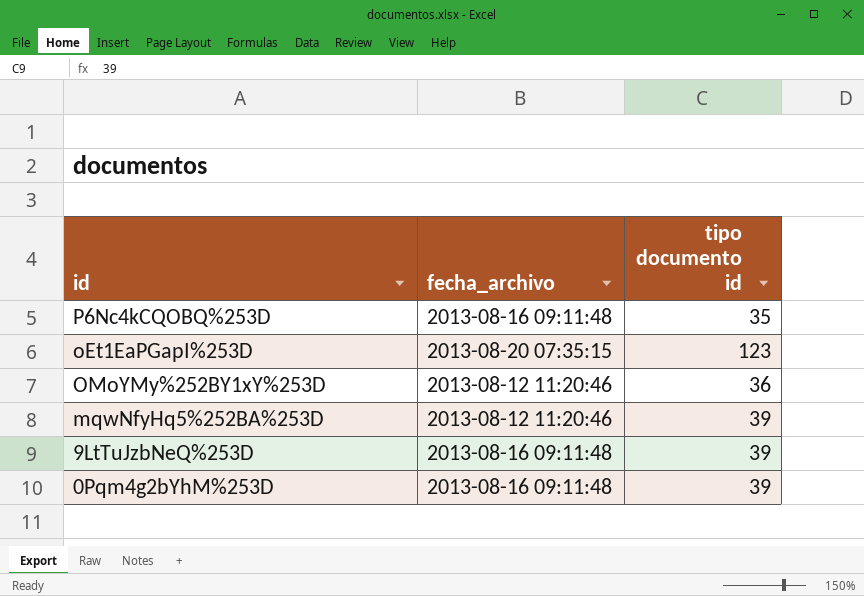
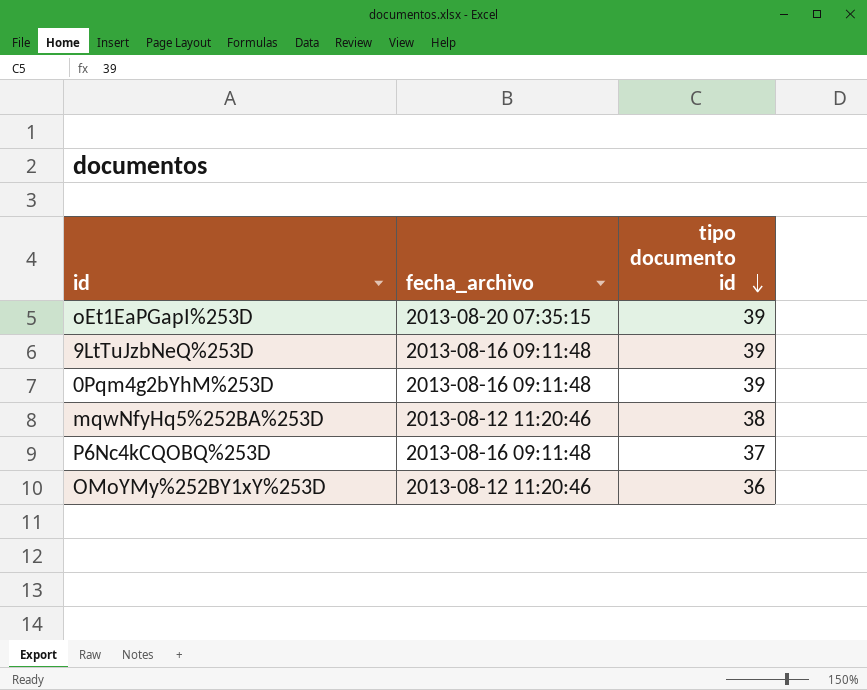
row order: none -> tipo documento id descending
oEt1EaPGapI%253D | tipo documento id: 123 -> 39
mqwNfyHq5%252BA%253D | tipo documento id: 39 -> 38
P6Nc4kCQOBQ%253D | tipo documento id: 35 -> 37

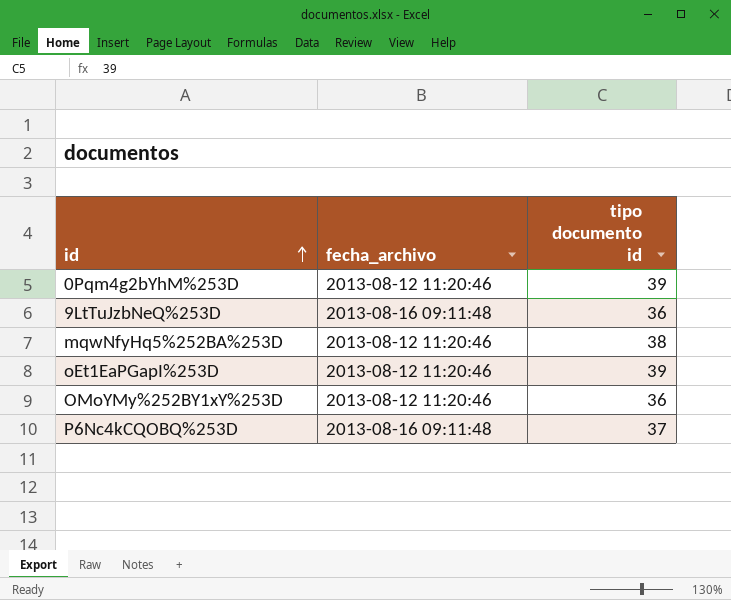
row order: tipo documento id descending -> id ascending
0Pqm4g2bYhM%253D | fecha_archivo: 2013-08-16 09:11:48 -> 2013-08-12 11:20:46
9LtTuJzbNeQ%253D | tipo documento id: 39 -> 36
oEt1EaPGapI%253D | fecha_archivo: 2013-08-20 07:35:15 -> 2013-08-12 11:20:46

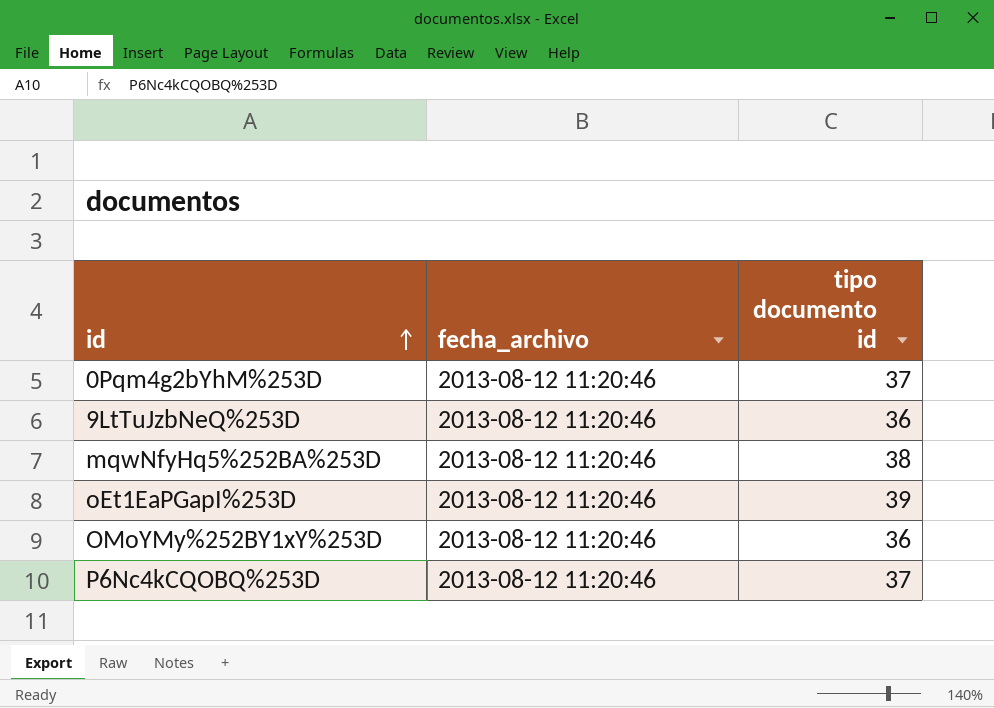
0Pqm4g2bYhM%253D | tipo documento id: 39 -> 37
9LtTuJzbNeQ%253D | fecha_archivo: 2013-08-16 09:11:48 -> 2013-08-12 11:20:46
P6Nc4kCQOBQ%253D | fecha_archivo: 2013-08-16 09:11:48 -> 2013-08-12 11:20:46

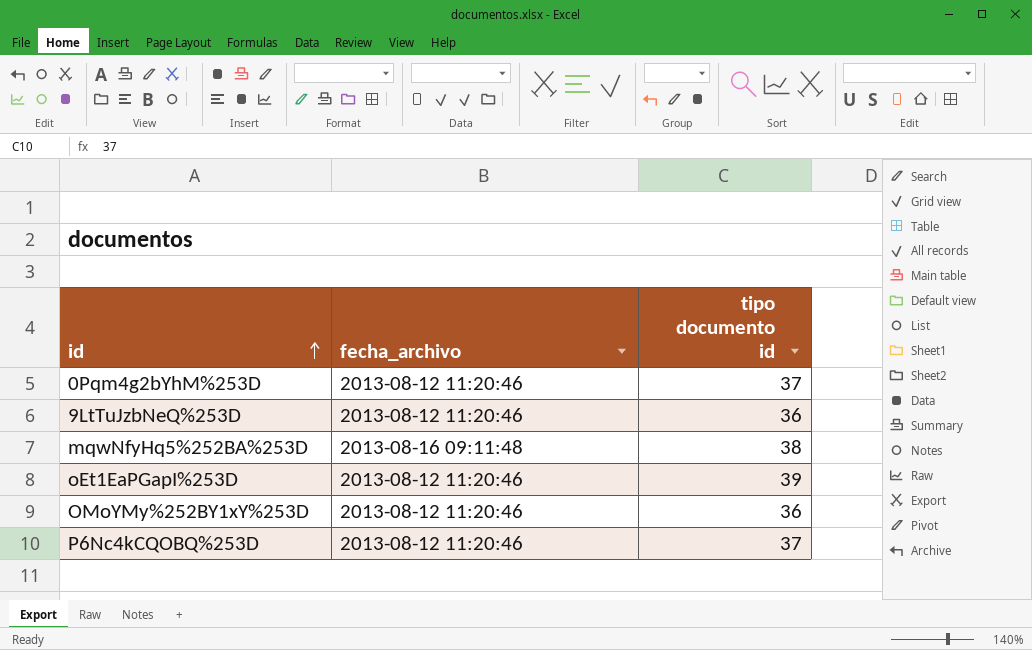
mqwNfyHq5%252BA%253D | fecha_archivo: 2013-08-12 11:20:46 -> 2013-08-16 09:11:48

